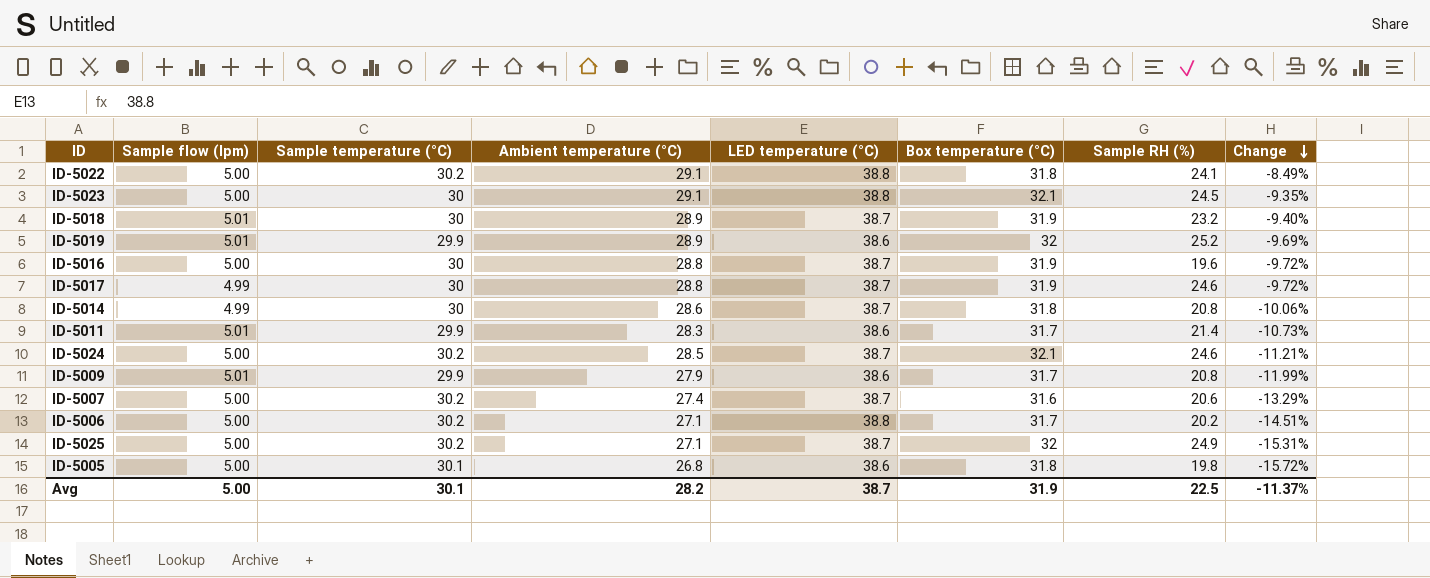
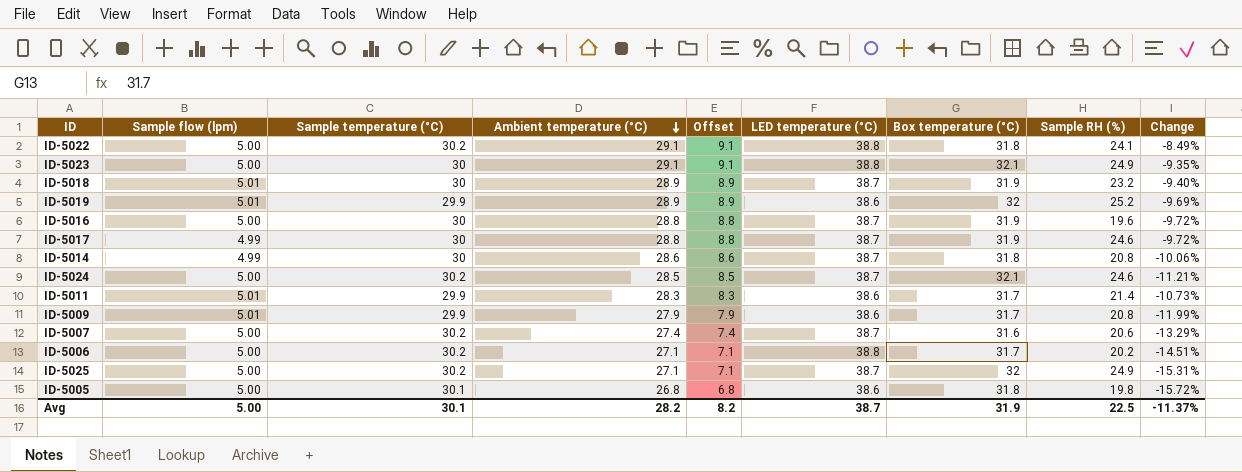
row order: Change descending -> Ambient temperature (°C) descending
column Offset | formula: none -> [Ambient temperature (°C)] - 20
ID-5023 | Sample RH (%): 24.5 -> 24.9

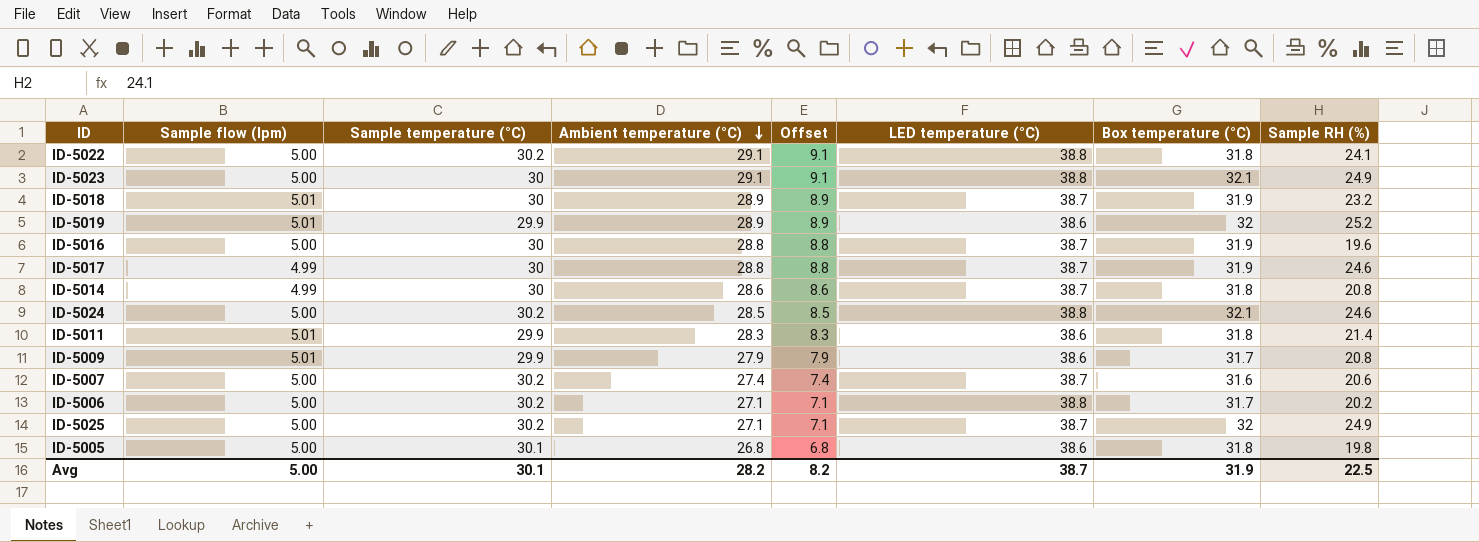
column Change | formula: ([Ambient temperature (°C)] - [Box temperature (°C)]) / [Box temperature (°C)] -> none
ID-5024 | LED temperature (°C): 38.7 -> 38.8
ID-5011 | Box temperature (°C): 31.7 -> 31.8

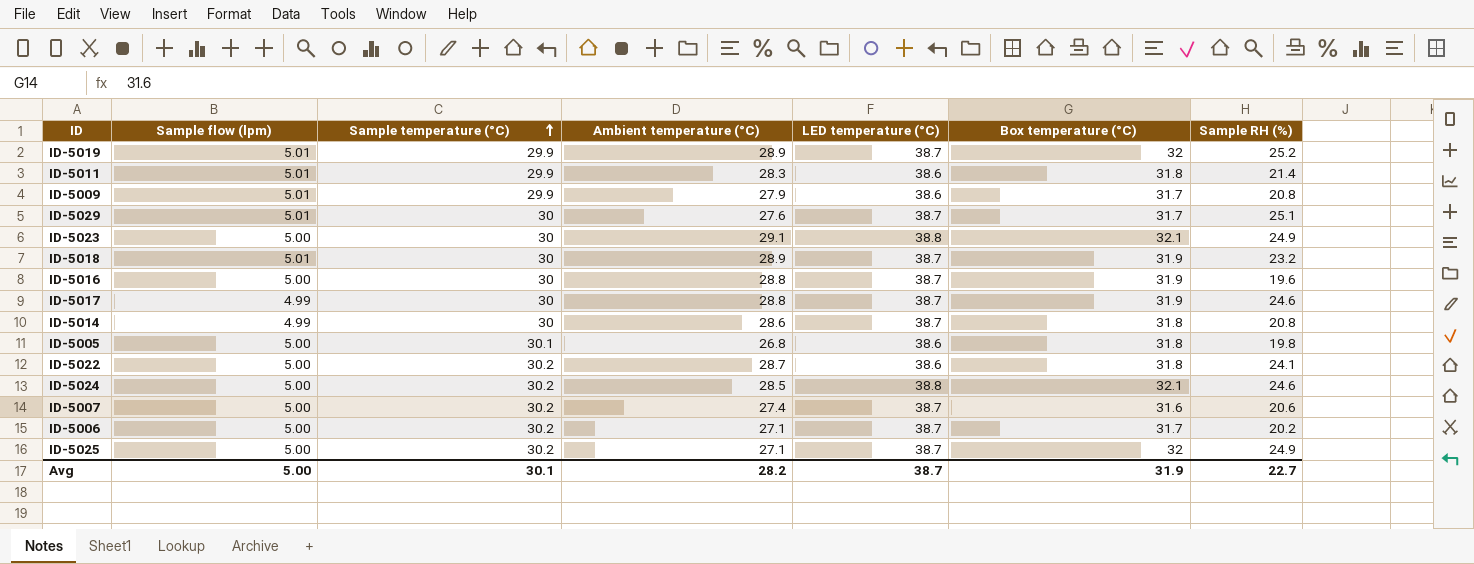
row order: Ambient temperature (°C) descending -> Sample temperature (°C) ascending
column Offset | formula: [Ambient temperature (°C)] - 20 -> none
ID-5019 | LED temperature (°C): 38.6 -> 38.7
row ID-5029: none -> 5.01 | 30 | 27.6 | 38.7 | 31.7 | 25.1
ID-5022 | Ambient temperature (°C): 29.1 -> 28.7
ID-5022 | LED temperature (°C): 38.8 -> 38.6
ID-5006 | LED temperature (°C): 38.8 -> 38.7
Avg | Sample RH (%): 22.5 -> 22.7

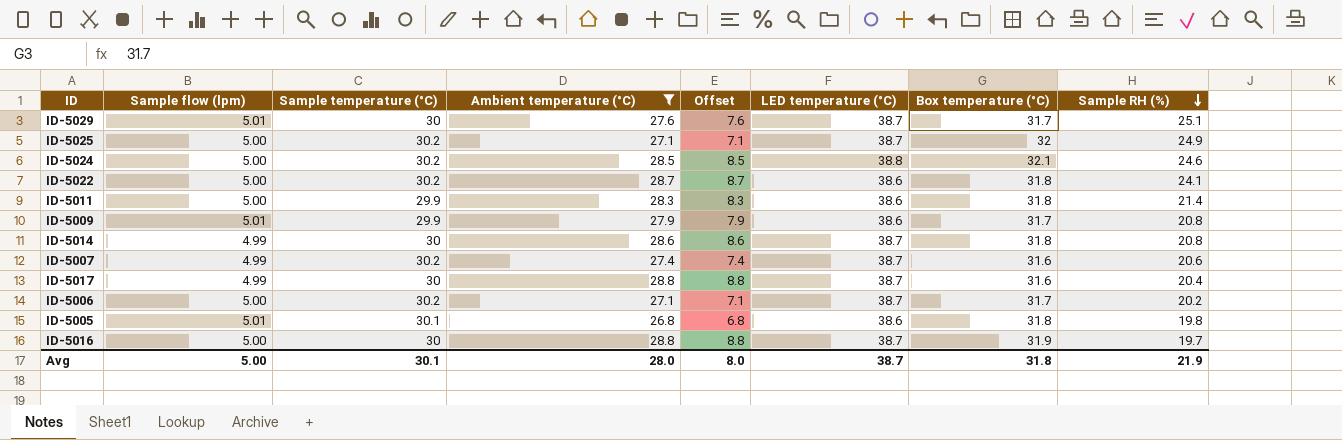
filter: none -> Ambient temperature (°C) <= 28.8
row order: Sample temperature (°C) ascending -> Sample RH (%) descending
column Offset | formula: none -> [Ambient temperature (°C)] - 20
ID-5011 | Sample flow (lpm): 5.01 -> 5.00
ID-5007 | Sample flow (lpm): 5.00 -> 4.99
ID-5017 | Box temperature (°C): 31.9 -> 31.6
ID-5017 | Sample RH (%): 24.6 -> 20.4
ID-5005 | Sample flow (lpm): 5.00 -> 5.01
ID-5016 | Sample RH (%): 19.6 -> 19.7
Avg | Ambient temperature (°C): 28.2 -> 28.0
Avg | Box temperature (°C): 31.9 -> 31.8
Avg | Sample RH (%): 22.7 -> 21.9

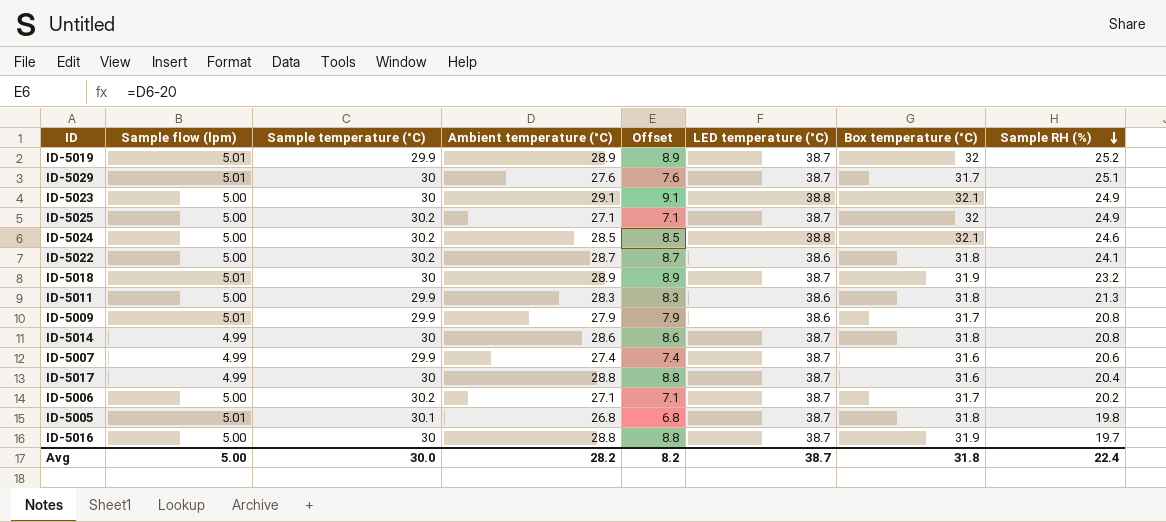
filter: Ambient temperature (°C) <= 28.8 -> none
ID-5011 | Sample RH (%): 21.4 -> 21.3
ID-5007 | Sample temperature (°C): 30.2 -> 29.9
ID-5005 | LED temperature (°C): 38.6 -> 38.7
Avg | Sample temperature (°C): 30.1 -> 30.0
Avg | Ambient temperature (°C): 28.0 -> 28.2
Avg | Offset: 8.0 -> 8.2
Avg | Sample RH (%): 21.9 -> 22.4

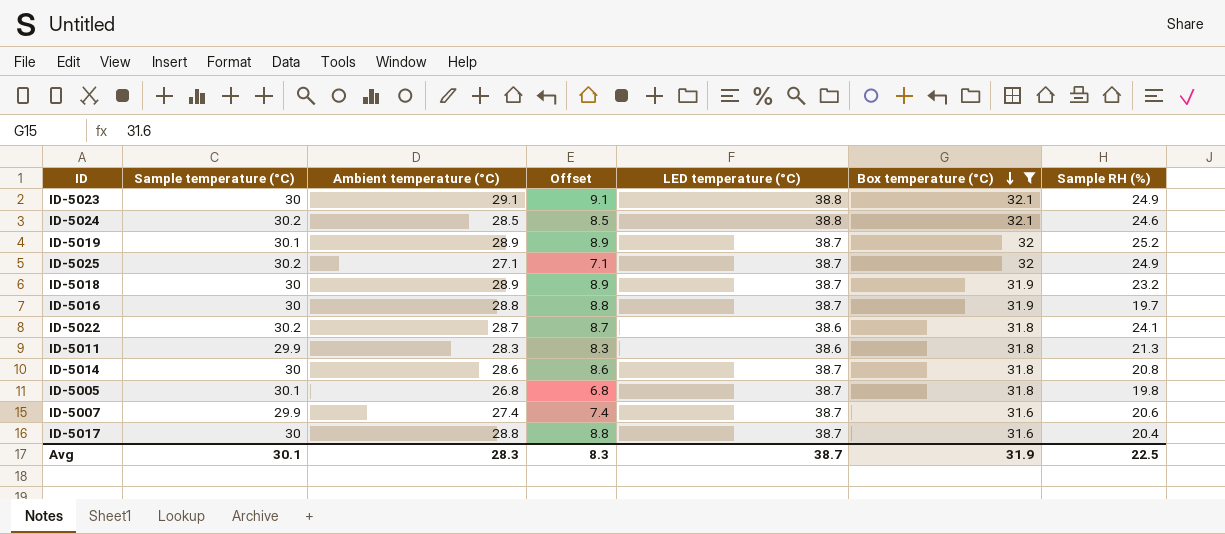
filter: none -> Box temperature (°C) != 31.7
row order: Sample RH (%) descending -> Box temperature (°C) descending
column Sample flow (lpm) | position: 2 -> none
ID-5019 | Sample temperature (°C): 29.9 -> 30.1
Avg | Sample temperature (°C): 30.0 -> 30.1
Avg | Ambient temperature (°C): 28.2 -> 28.3
Avg | Offset: 8.2 -> 8.3
Avg | Box temperature (°C): 31.8 -> 31.9
Avg | Sample RH (%): 22.4 -> 22.5

